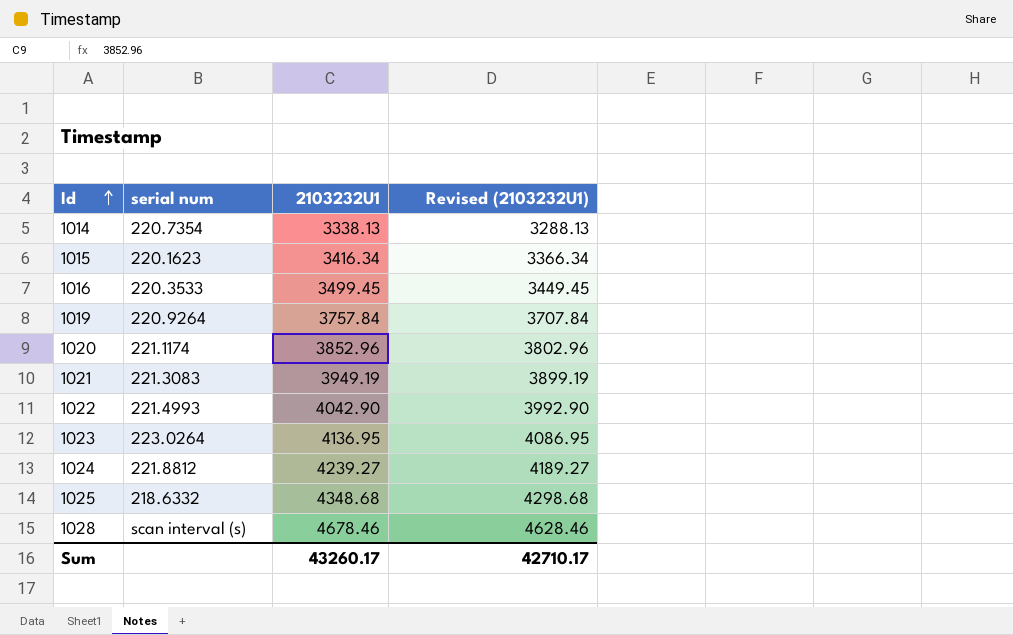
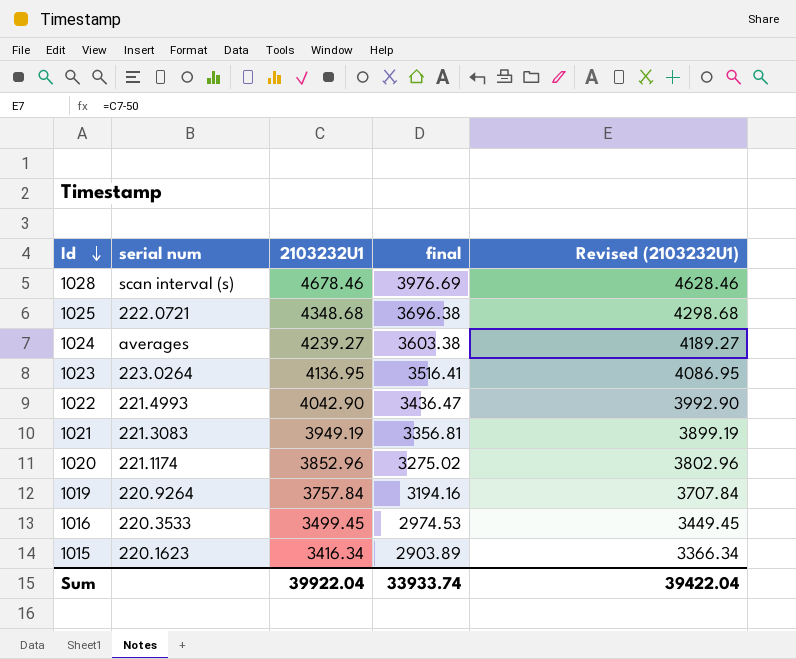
row order: Id ascending -> Id descending
column final | formula: none -> [2103232U1] * 0.85
row 1014: 220.7354 | 3338.13 | 3288.13 -> none
1025 | serial num: 218.6332 -> 222.0721
1024 | serial num: 221.8812 -> averages
Sum | 2103232U1: 43260.17 -> 39922.04
Sum | Revised (2103232U1): 42710.17 -> 39422.04

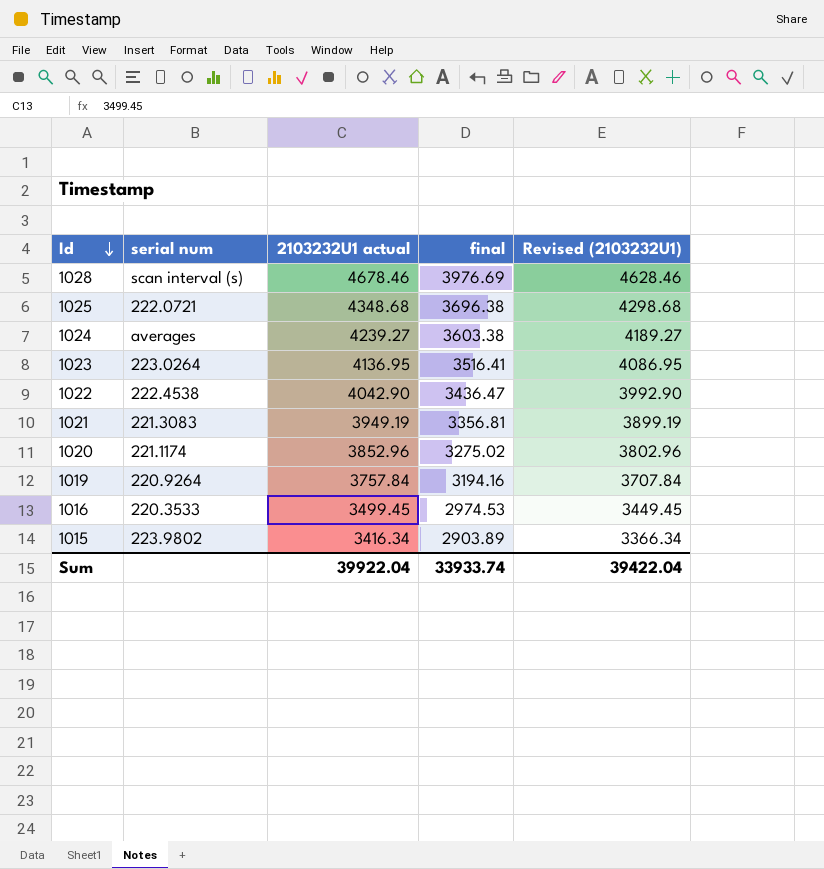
column name: 2103232U1 -> 2103232U1 actual
1022 | serial num: 221.4993 -> 222.4538
1015 | serial num: 220.1623 -> 223.9802

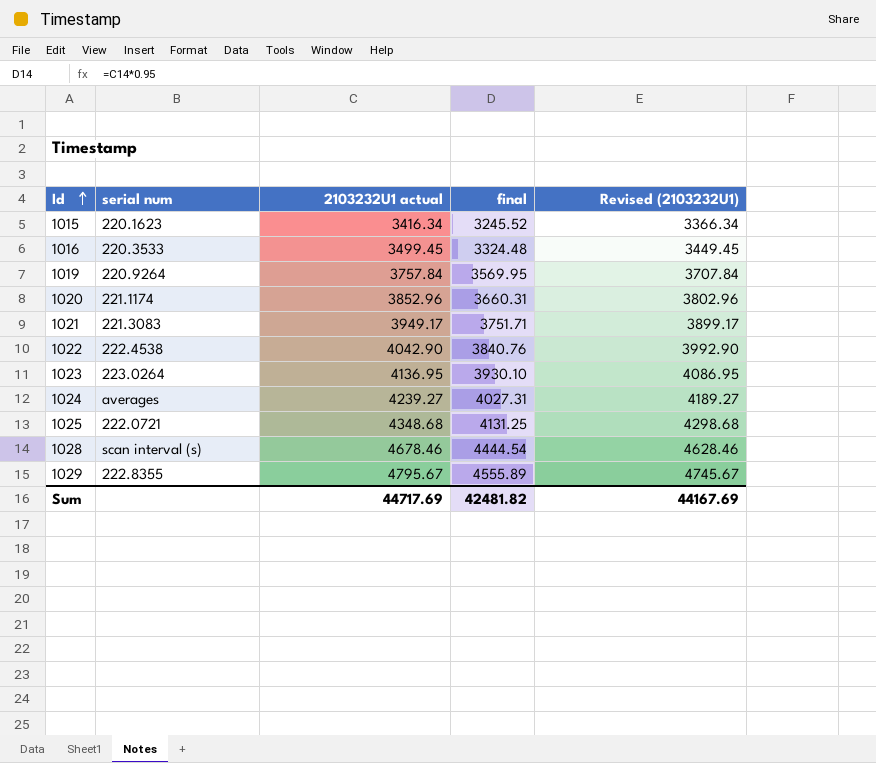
row order: Id descending -> Id ascending
column final | formula: [2103232U1 actual] * 0.85 -> [2103232U1 actual] * 0.95
1015 | serial num: 223.9802 -> 220.1623
1021 | 2103232U1 actual: 3949.19 -> 3949.17
1021 | Revised (2103232U1): 3899.19 -> 3899.17
row 1029: none -> 222.8355 | 4795.67 | 4555.89 | 4745.67
Sum | 2103232U1 actual: 39922.04 -> 44717.69
Sum | final: 33933.74 -> 42481.82
Sum | Revised (2103232U1): 39422.04 -> 44167.69

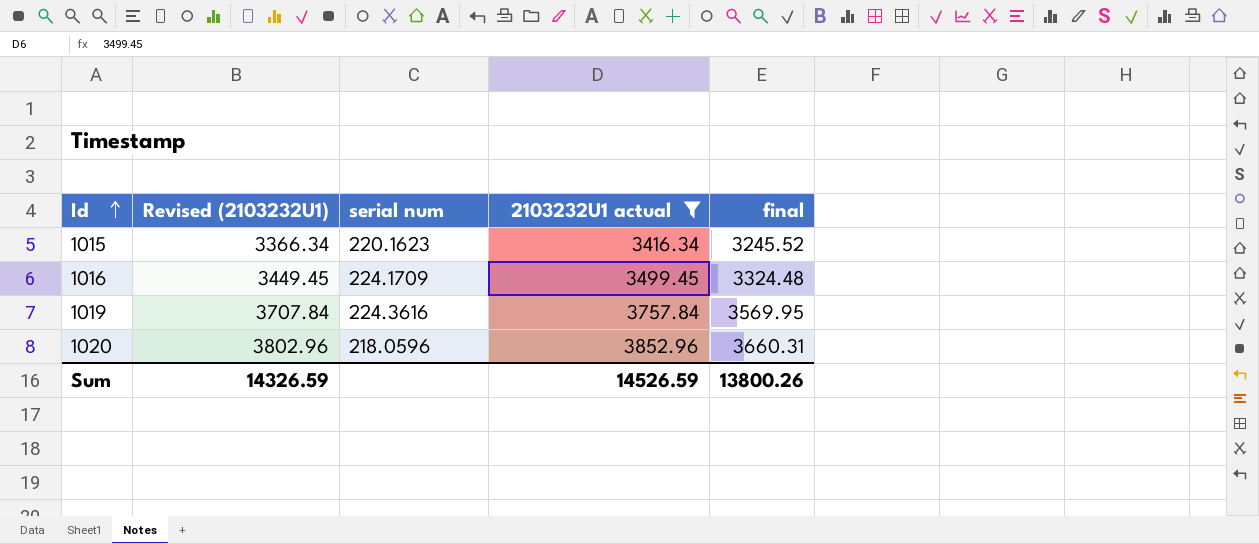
filter: none -> 2103232U1 actual <= 3852.96
column Revised (2103232U1) | position: 5 -> 2
1016 | serial num: 220.3533 -> 224.1709
1019 | serial num: 220.9264 -> 224.3616
1020 | serial num: 221.1174 -> 218.0596
Sum | Revised (2103232U1): 44167.69 -> 14326.59
Sum | 2103232U1 actual: 44717.69 -> 14526.59
Sum | final: 42481.82 -> 13800.26

